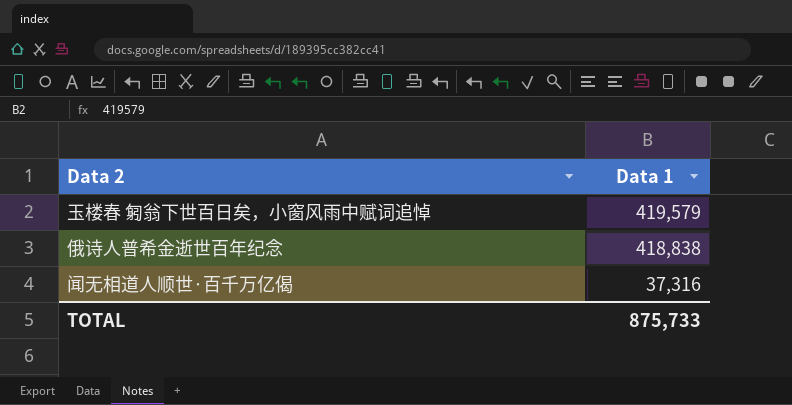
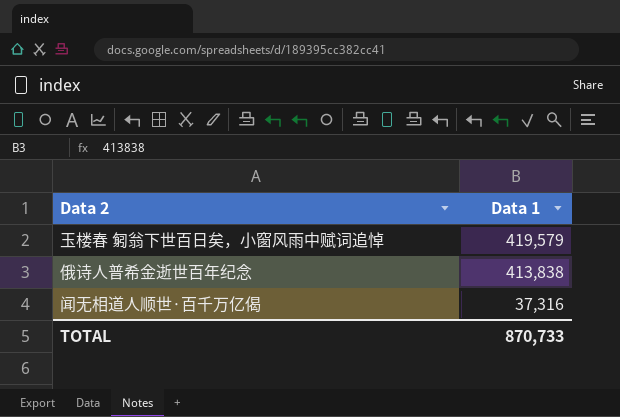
俄诗人普希金逝世百年纪念 | Data 1: 418,838 -> 413,838
TOTAL | Data 1: 875,733 -> 870,733

